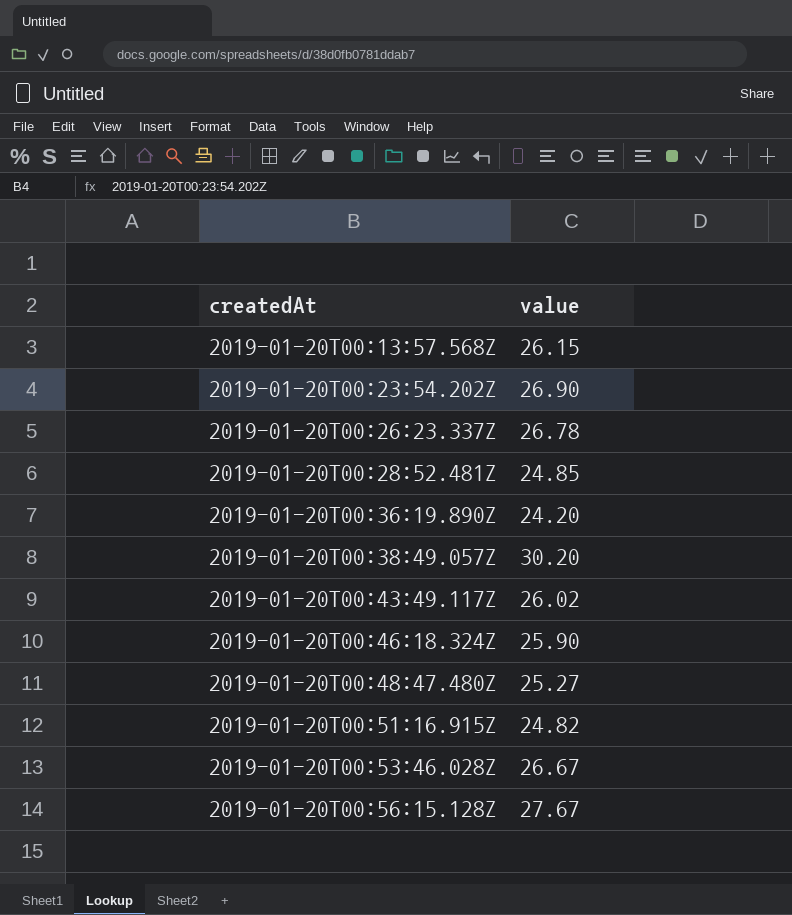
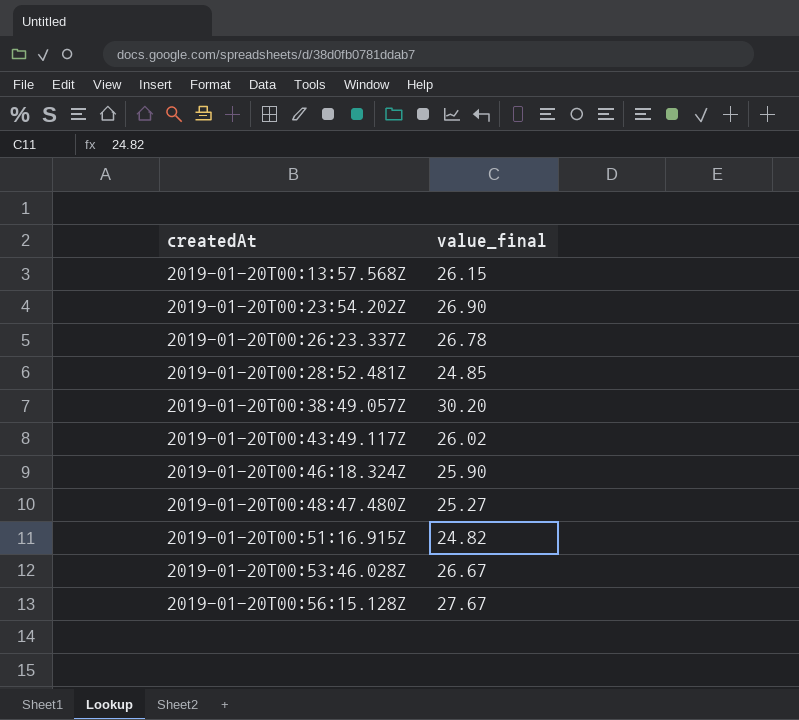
column name: value -> value_final
row 2019-01-20T00:36:19.890Z: 24.20 -> none

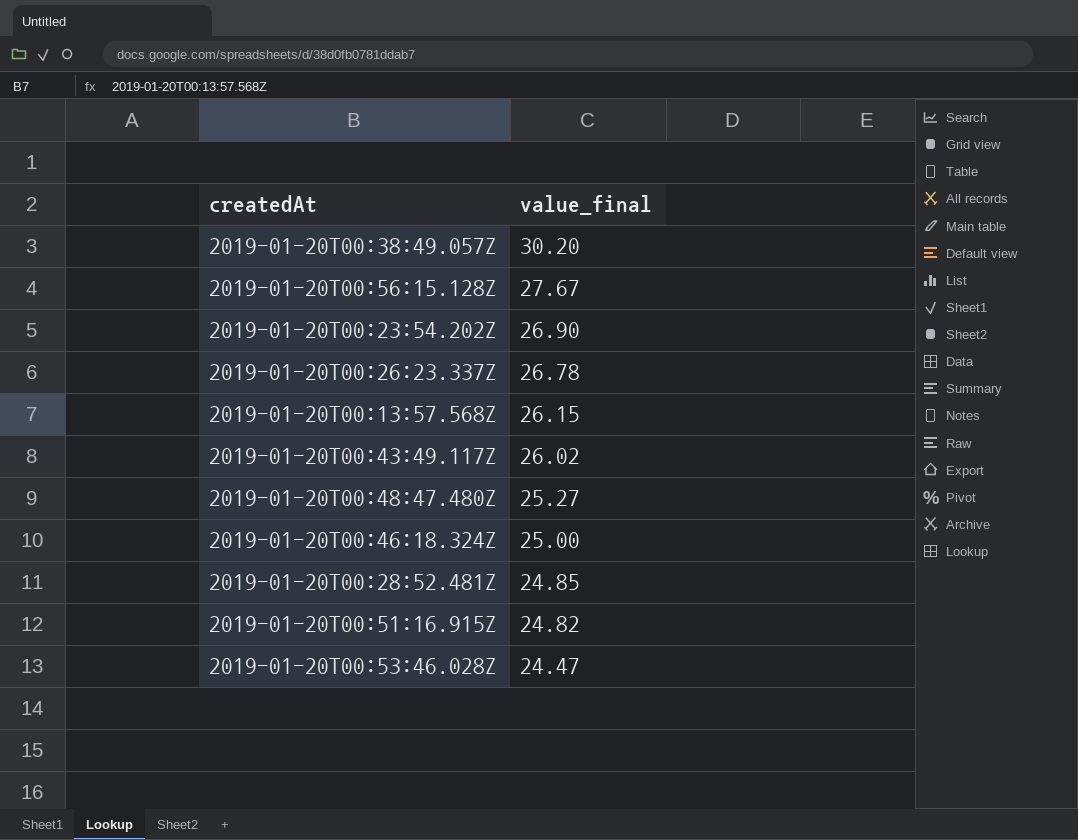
row order: createdAt ascending -> value_final descending
2019-01-20T00:46:18.324Z | value_final: 25.90 -> 25.00
2019-01-20T00:53:46.028Z | value_final: 26.67 -> 24.47

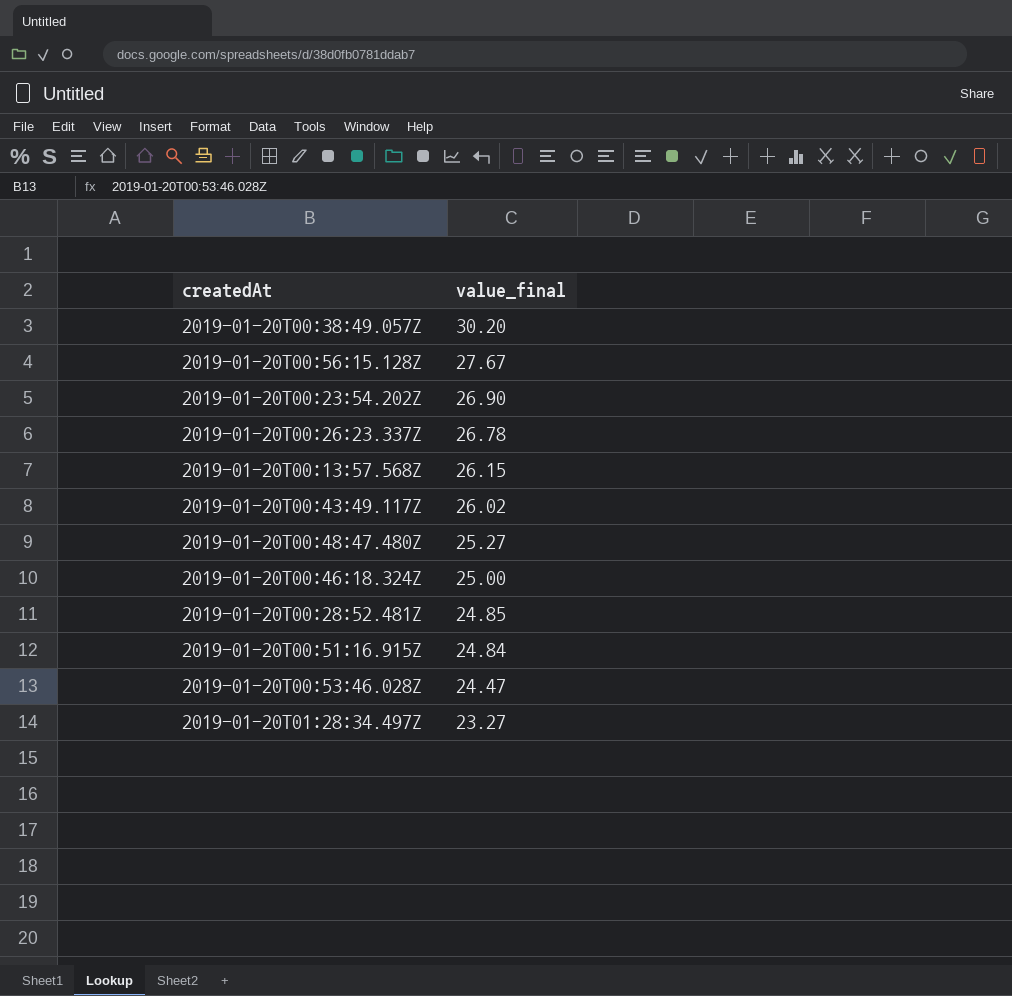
2019-01-20T00:51:16.915Z | value_final: 24.82 -> 24.84
row 2019-01-20T01:28:34.497Z: none -> 23.27

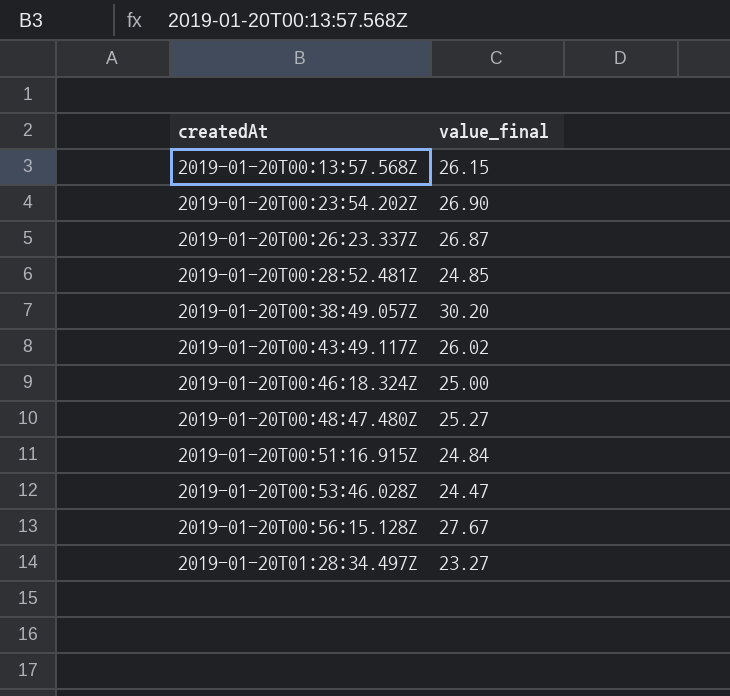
row order: value_final descending -> createdAt ascending
2019-01-20T00:26:23.337Z | value_final: 26.78 -> 26.87

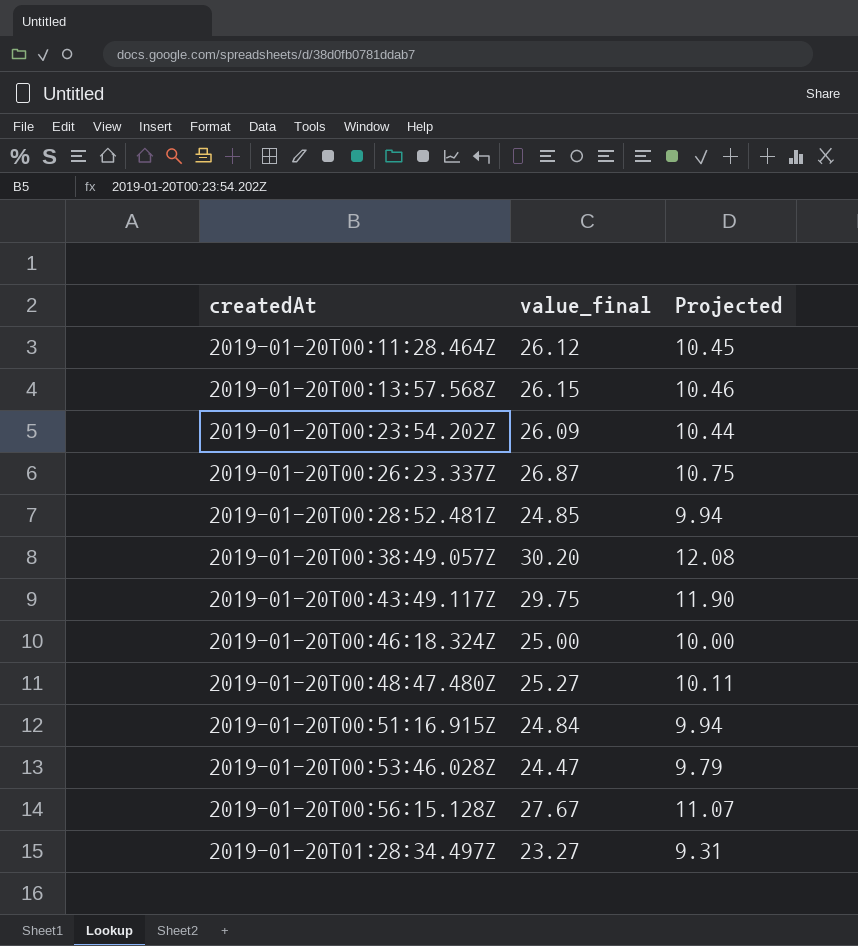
column Projected | formula: none -> [value_final] * 0.4
row 2019-01-20T00:11:28.464Z: none -> 26.12 | 10.45
2019-01-20T00:23:54.202Z | value_final: 26.90 -> 26.09
2019-01-20T00:43:49.117Z | value_final: 26.02 -> 29.75

